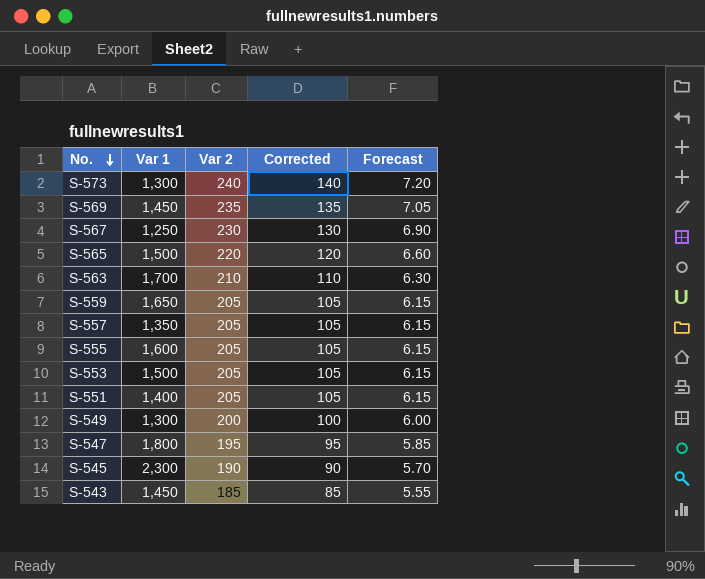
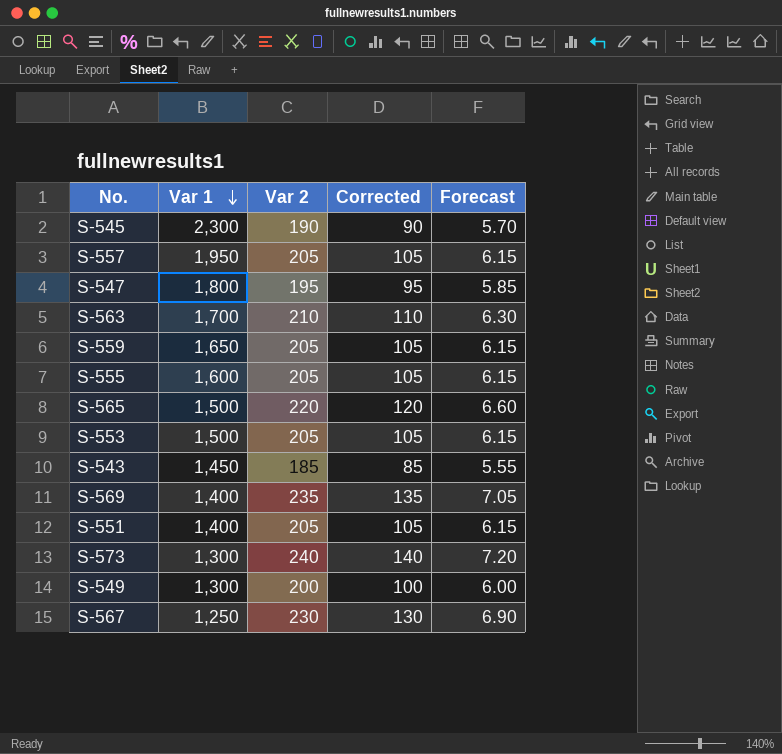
row order: No. descending -> Var 1 descending
S-557 | Var 1: 1,350 -> 1,950
S-569 | Var 1: 1,450 -> 1,400

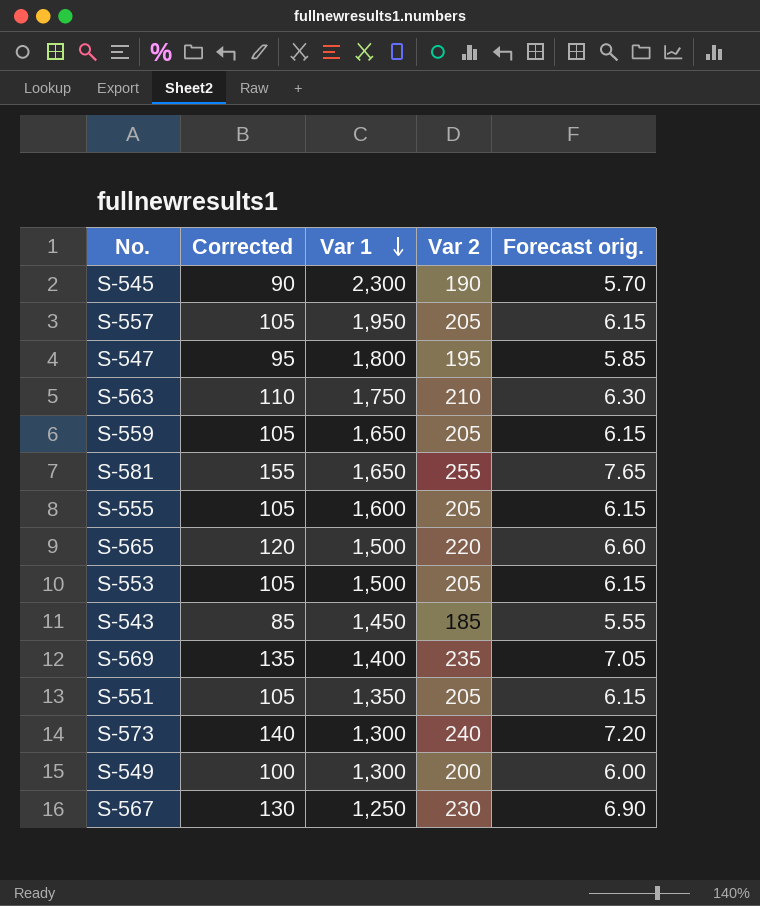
column Corrected | position: 4 -> 2
column name: Forecast -> Forecast orig.
S-563 | Var 1: 1,700 -> 1,750
row S-581: none -> 155 | 1,650 | 255 | 7.65
S-551 | Var 1: 1,400 -> 1,350

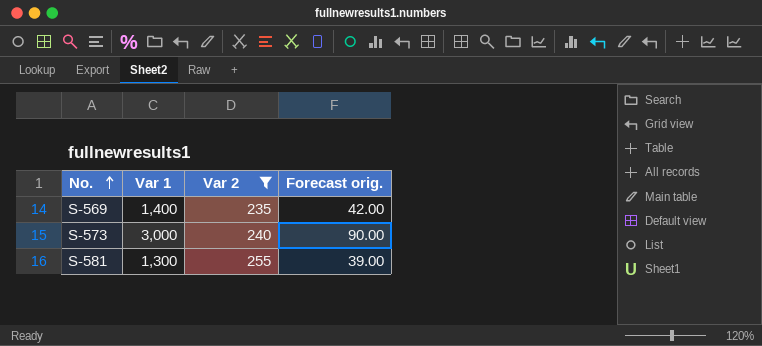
filter: none -> Var 2 >= 235
row order: Var 1 descending -> No. ascending
column Corrected | formula: [Var 2] - 100 -> none
column Forecast orig. | formula: [Var 2] * 0.03 -> [Var 1] * 0.03
S-573 | Var 1: 1,300 -> 3,000
S-581 | Var 1: 1,650 -> 1,300

